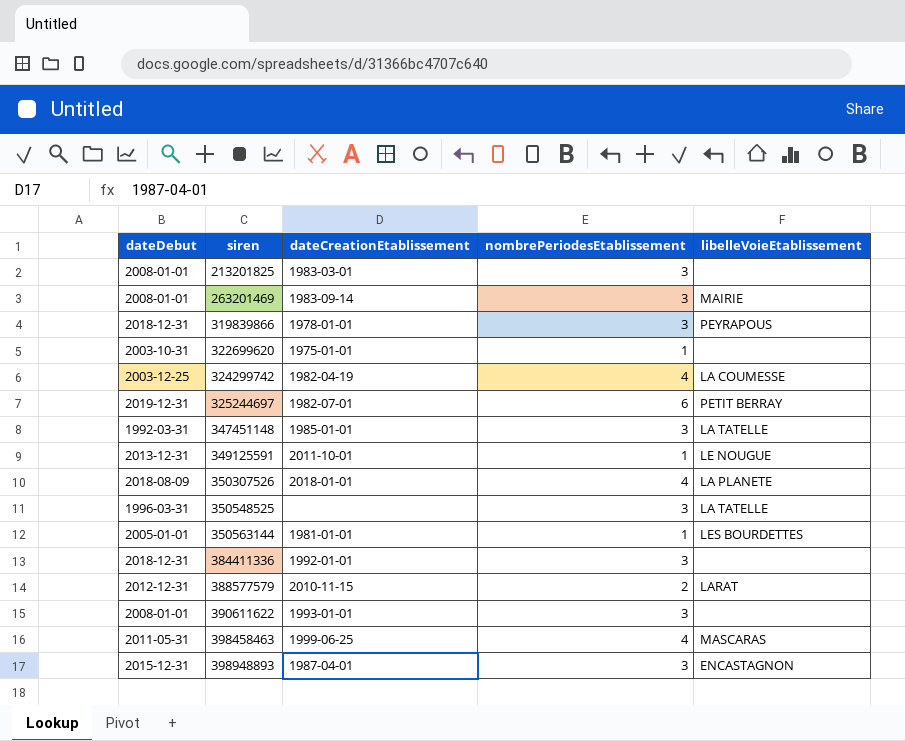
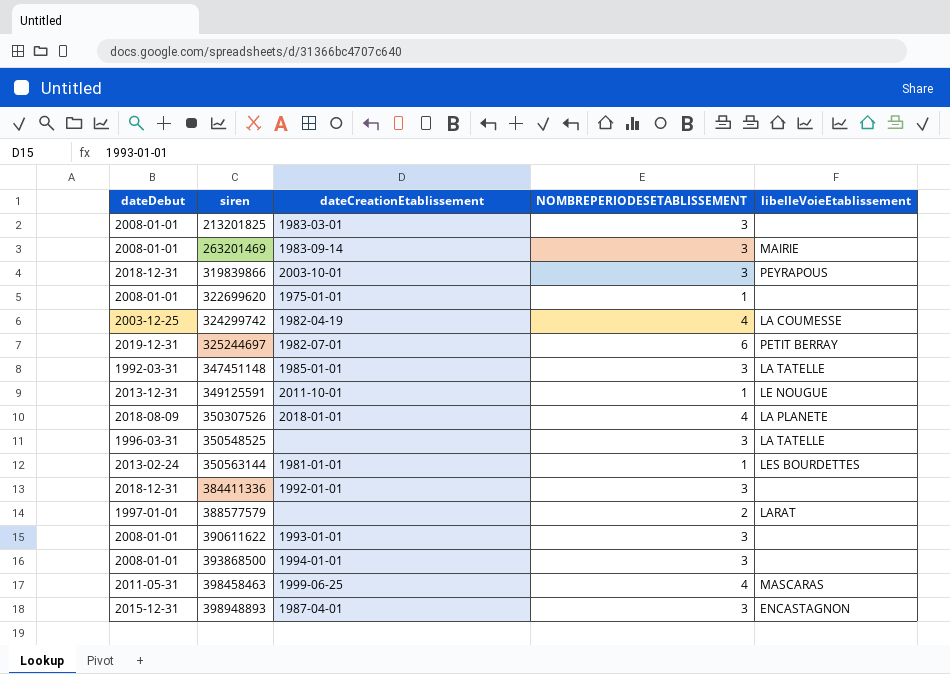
column name: nombrePeriodesEtablissement -> NOMBREPERIODESETABLISSEMENT
319839866 | dateCreationEtablissement: 1978-01-01 -> 2003-10-01
322699620 | dateDebut: 2003-10-31 -> 2008-01-01
350563144 | dateDebut: 2005-01-01 -> 2013-02-24
388577579 | dateDebut: 2012-12-31 -> 1997-01-01
388577579 | dateCreationEtablissement: 2010-11-15 -> none
row 393868500: none -> 2008-01-01 | 1994-01-01 | 3 | none

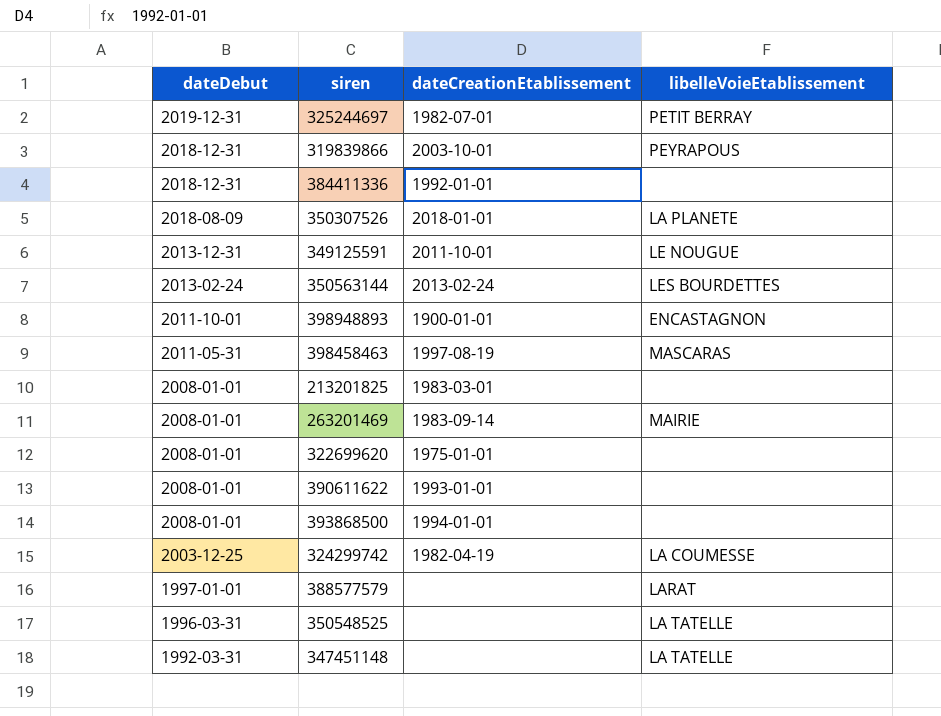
row order: siren ascending -> dateDebut descending
column NOMBREPERIODESETABLISSEMENT | position: 4 -> none
350563144 | dateCreationEtablissement: 1981-01-01 -> 2013-02-24
398948893 | dateDebut: 2015-12-31 -> 2011-10-01
398948893 | dateCreationEtablissement: 1987-04-01 -> 1900-01-01
398458463 | dateCreationEtablissement: 1999-06-25 -> 1997-08-19
347451148 | dateCreationEtablissement: 1985-01-01 -> none

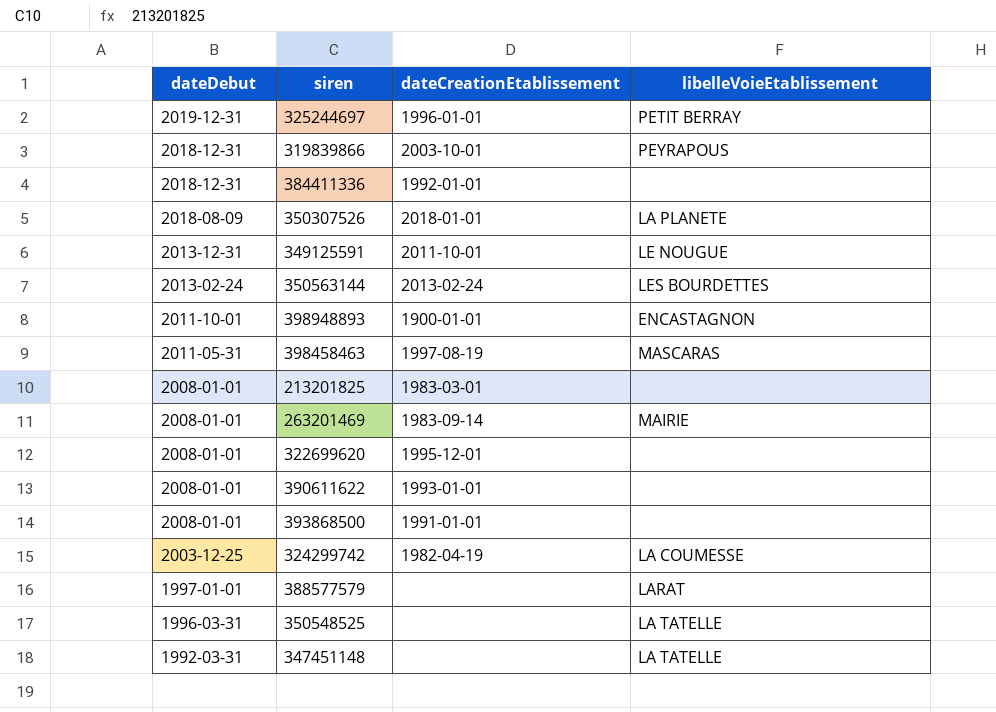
325244697 | dateCreationEtablissement: 1982-07-01 -> 1996-01-01
322699620 | dateCreationEtablissement: 1975-01-01 -> 1995-12-01
393868500 | dateCreationEtablissement: 1994-01-01 -> 1991-01-01

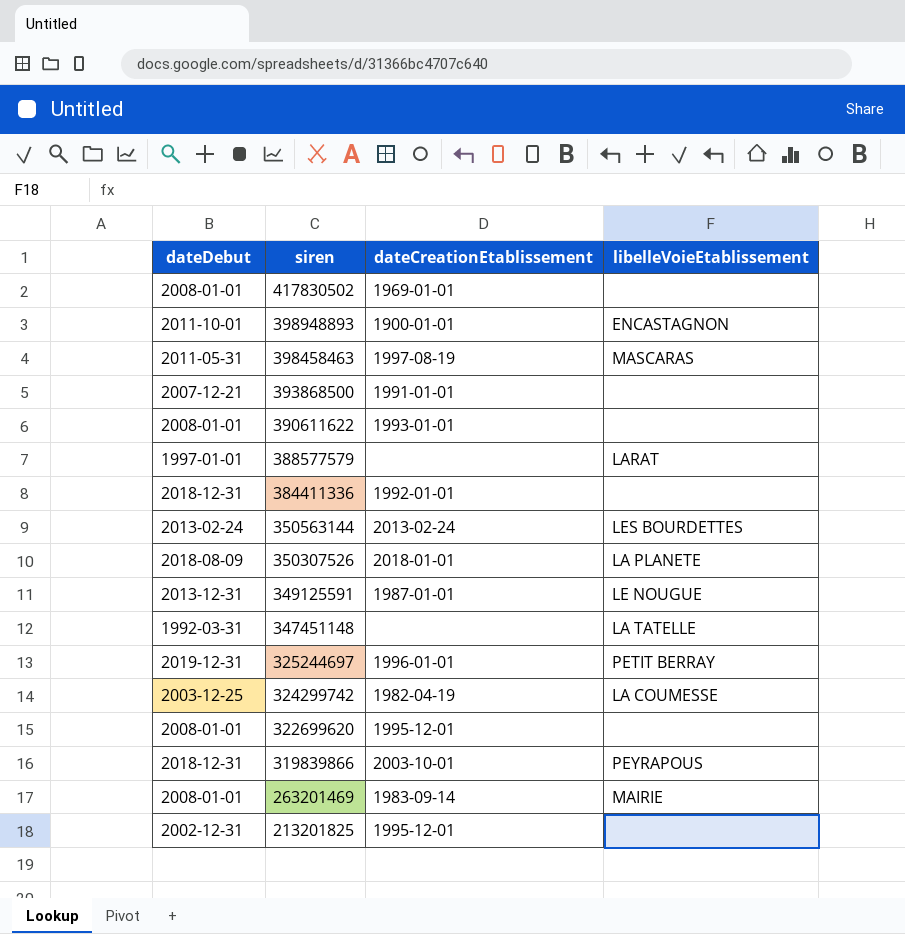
row order: dateDebut descending -> siren descending
row 350548525: 1996-03-31 | none | LA TATELLE -> none
row 417830502: none -> 2008-01-01 | 1969-01-01 | none
393868500 | dateDebut: 2008-01-01 -> 2007-12-21
349125591 | dateCreationEtablissement: 2011-10-01 -> 1987-01-01
213201825 | dateDebut: 2008-01-01 -> 2002-12-31
213201825 | dateCreationEtablissement: 1983-03-01 -> 1995-12-01

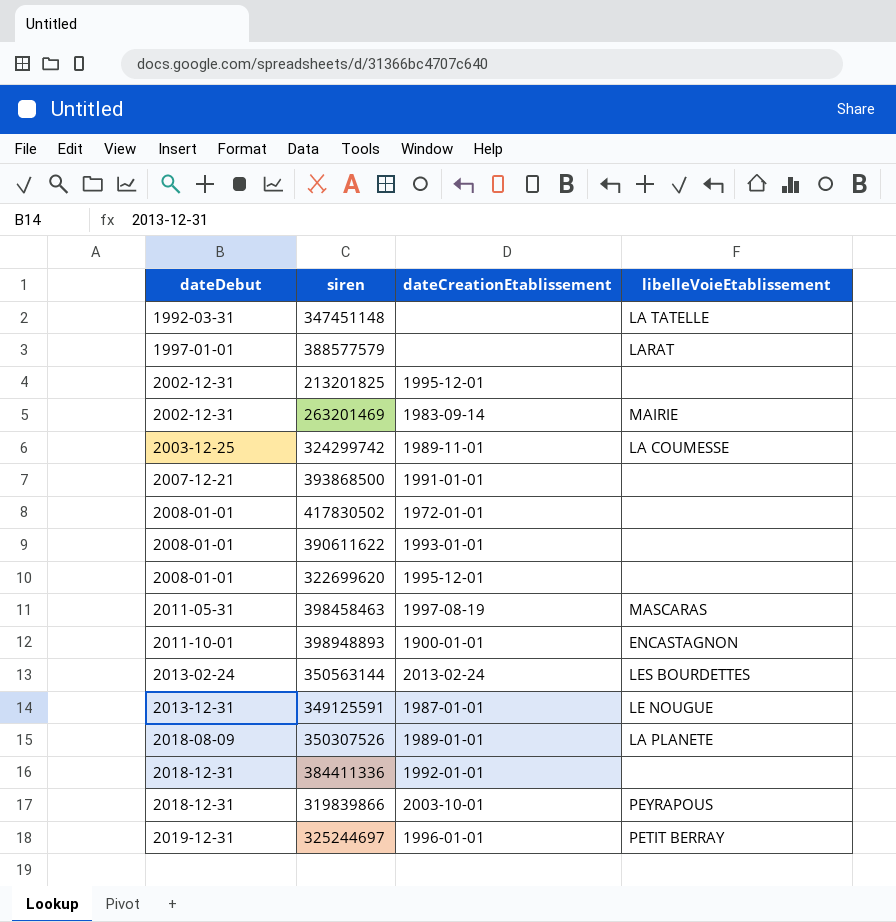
row order: siren descending -> dateDebut ascending
263201469 | dateDebut: 2008-01-01 -> 2002-12-31
324299742 | dateCreationEtablissement: 1982-04-19 -> 1989-11-01
417830502 | dateCreationEtablissement: 1969-01-01 -> 1972-01-01
350307526 | dateCreationEtablissement: 2018-01-01 -> 1989-01-01

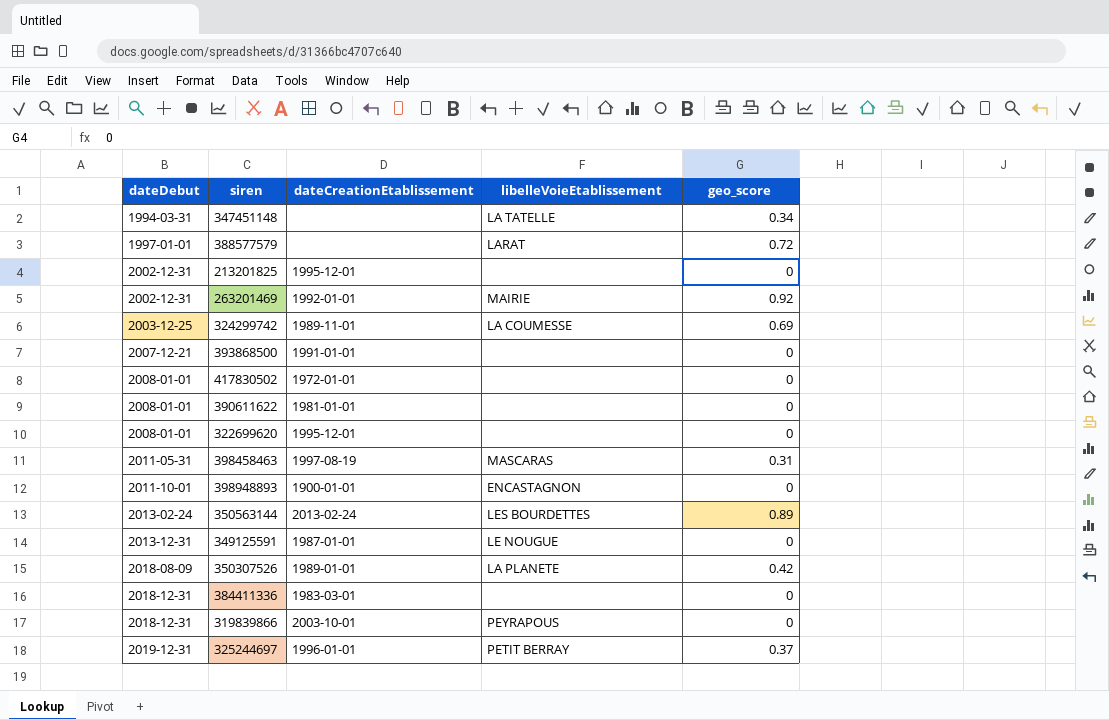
column geo_score | position: none -> 5
347451148 | dateDebut: 1992-03-31 -> 1994-03-31
263201469 | dateCreationEtablissement: 1983-09-14 -> 1992-01-01
390611622 | dateCreationEtablissement: 1993-01-01 -> 1981-01-01
384411336 | dateCreationEtablissement: 1992-01-01 -> 1983-03-01

